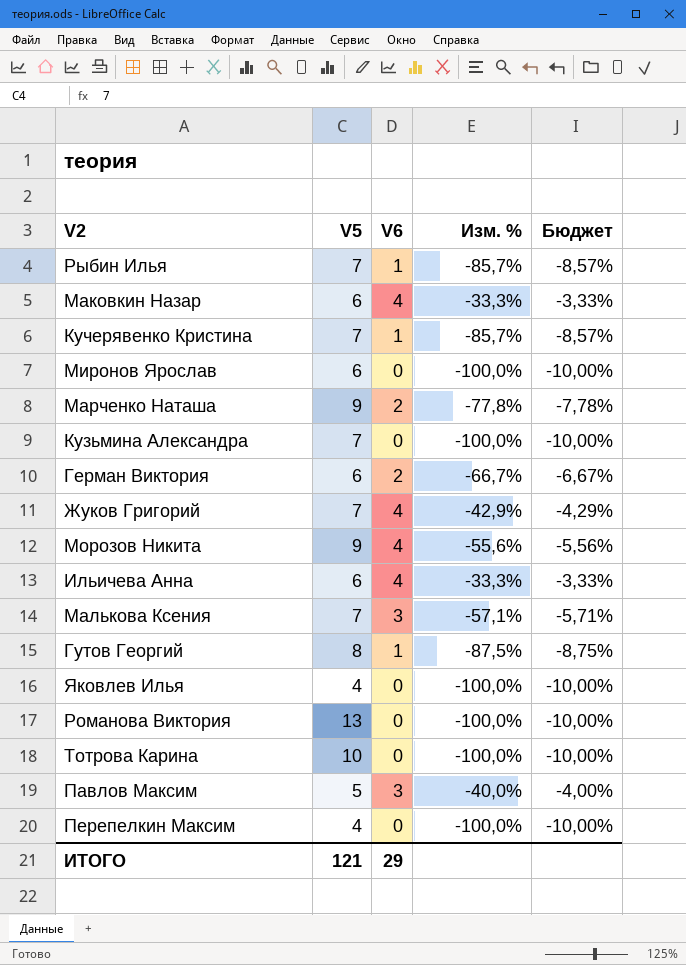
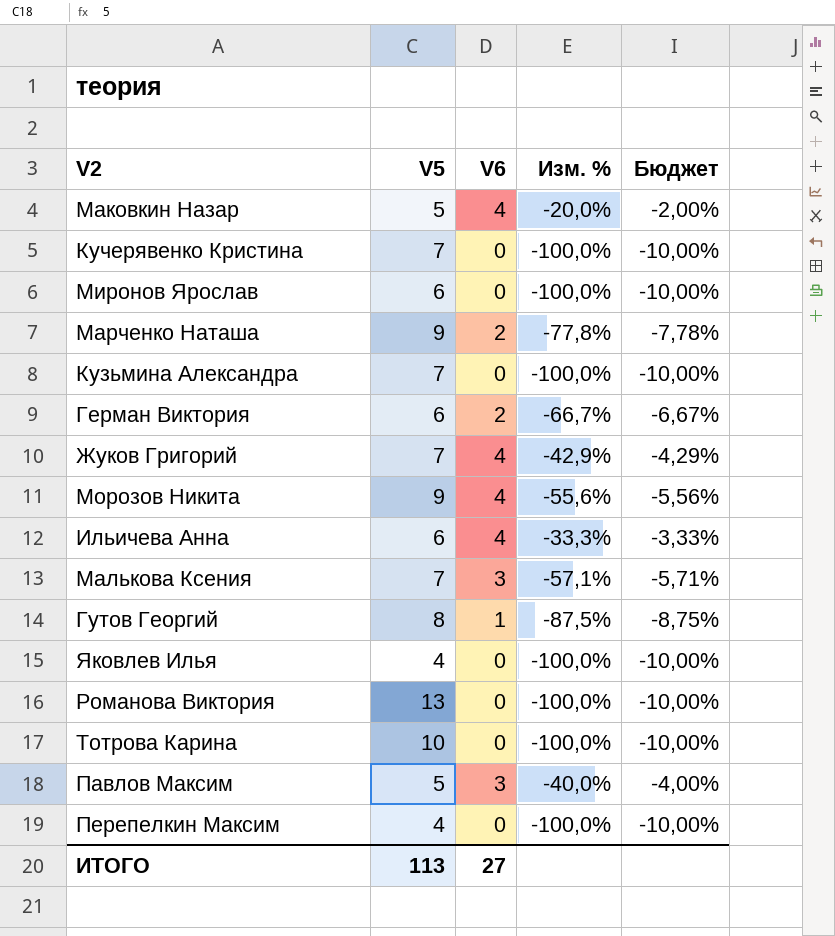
row Рыбин Илья: 7 | 1 | -85,7% | -8,57% -> none
Маковкин Назар | V5: 6 -> 5
Маковкин Назар | Изм. %: -33,3% -> -20,0%
Маковкин Назар | Бюджет: -3,33% -> -2,00%
Кучерявенко Кристина | V6: 1 -> 0
Кучерявенко Кристина | Изм. %: -85,7% -> -100,0%
Кучерявенко Кристина | Бюджет: -8,57% -> -10,00%
ИТОГО | V5: 121 -> 113
ИТОГО | V6: 29 -> 27

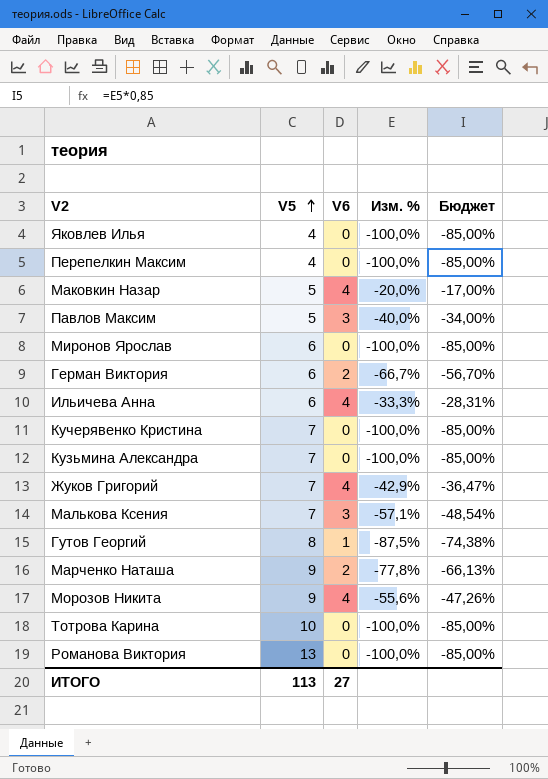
row order: none -> V5 ascending
column Бюджет | formula: [Изм. %] * 0,1 -> [Изм. %] * 0,85

